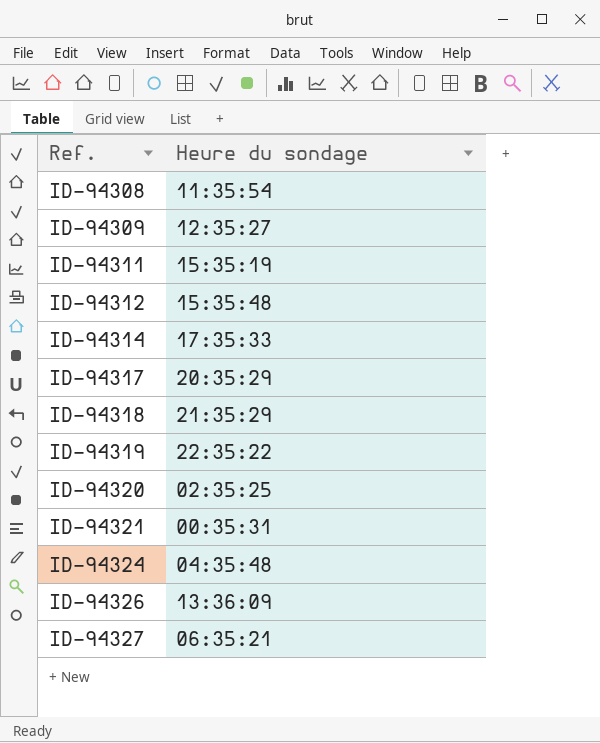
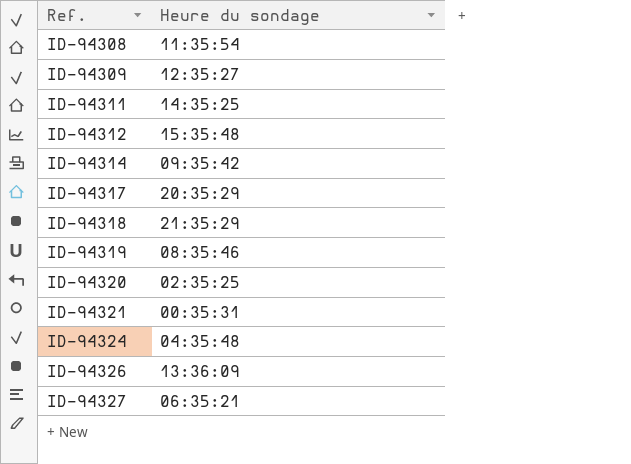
ID-94311 | Heure du sondage: 15:35:19 -> 14:35:25
ID-94314 | Heure du sondage: 17:35:33 -> 09:35:42
ID-94319 | Heure du sondage: 22:35:22 -> 08:35:46

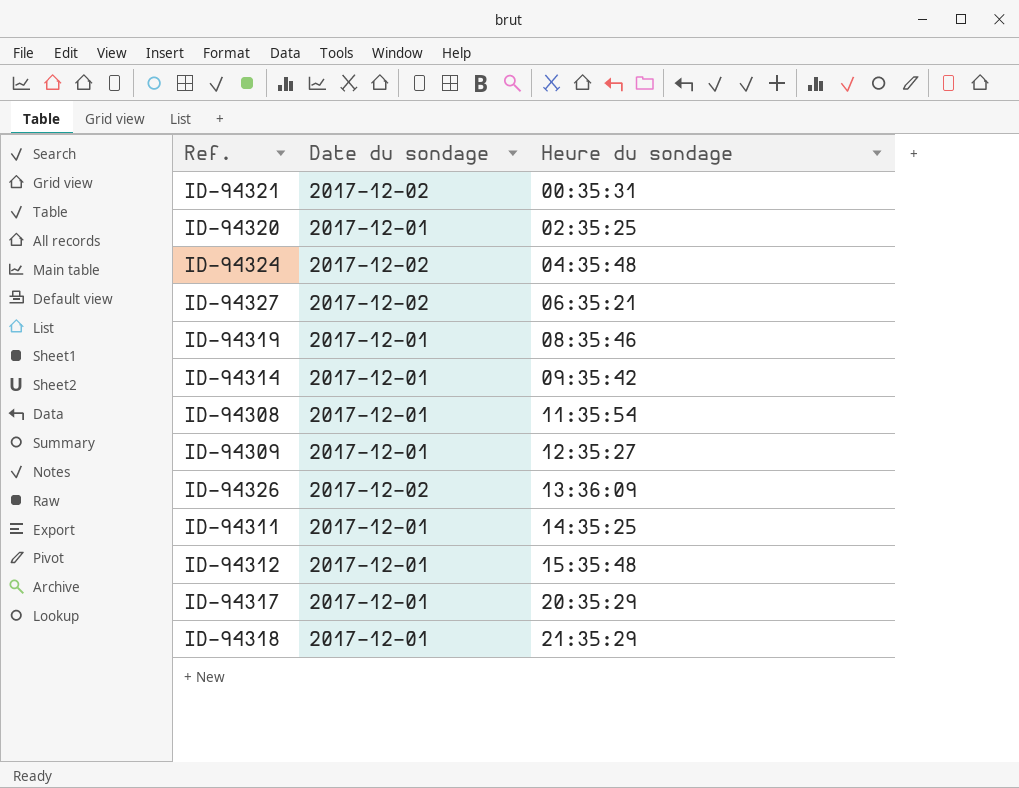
row order: Ref. ascending -> Heure du sondage ascending
column Date du sondage | position: none -> 2

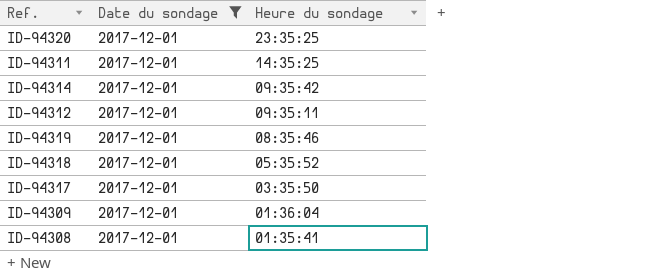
filter: none -> Date du sondage = 2017-12-01
row order: Heure du sondage ascending -> Heure du sondage descending
ID-94320 | Heure du sondage: 02:35:25 -> 23:35:25
ID-94312 | Heure du sondage: 15:35:48 -> 09:35:11
ID-94318 | Heure du sondage: 21:35:29 -> 05:35:52
ID-94317 | Heure du sondage: 20:35:29 -> 03:35:50
ID-94309 | Heure du sondage: 12:35:27 -> 01:36:04
ID-94308 | Heure du sondage: 11:35:54 -> 01:35:41

